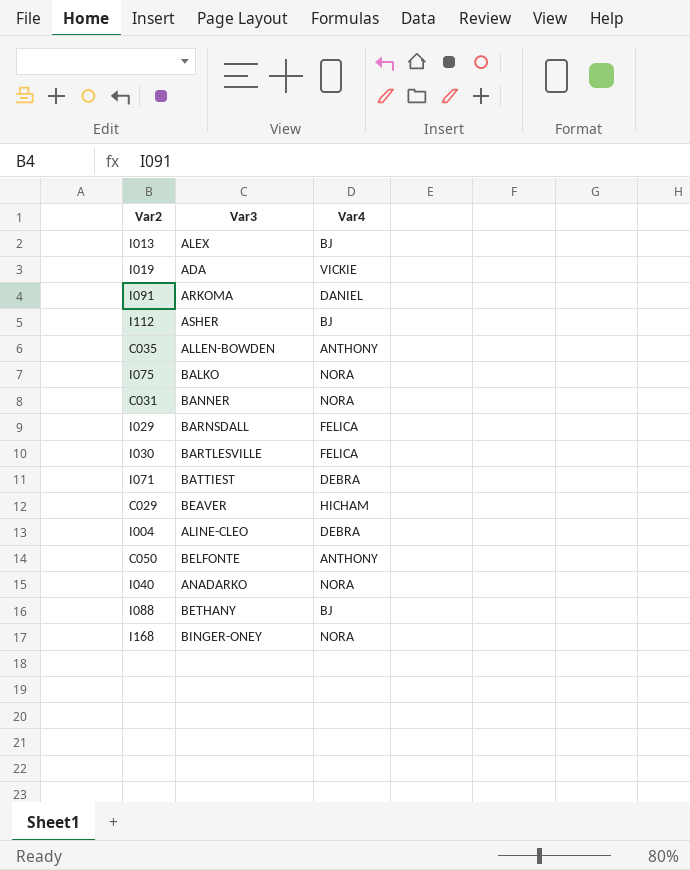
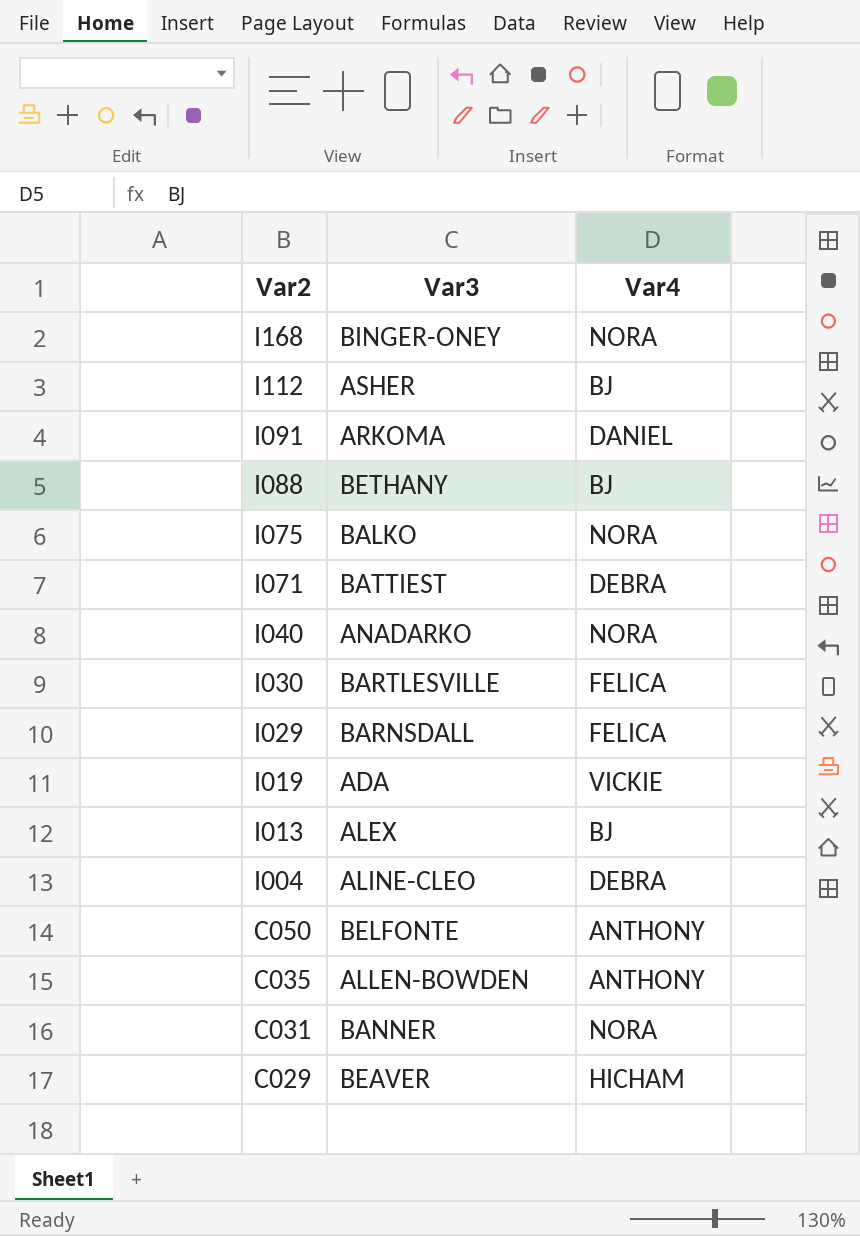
row order: none -> Var2 descending

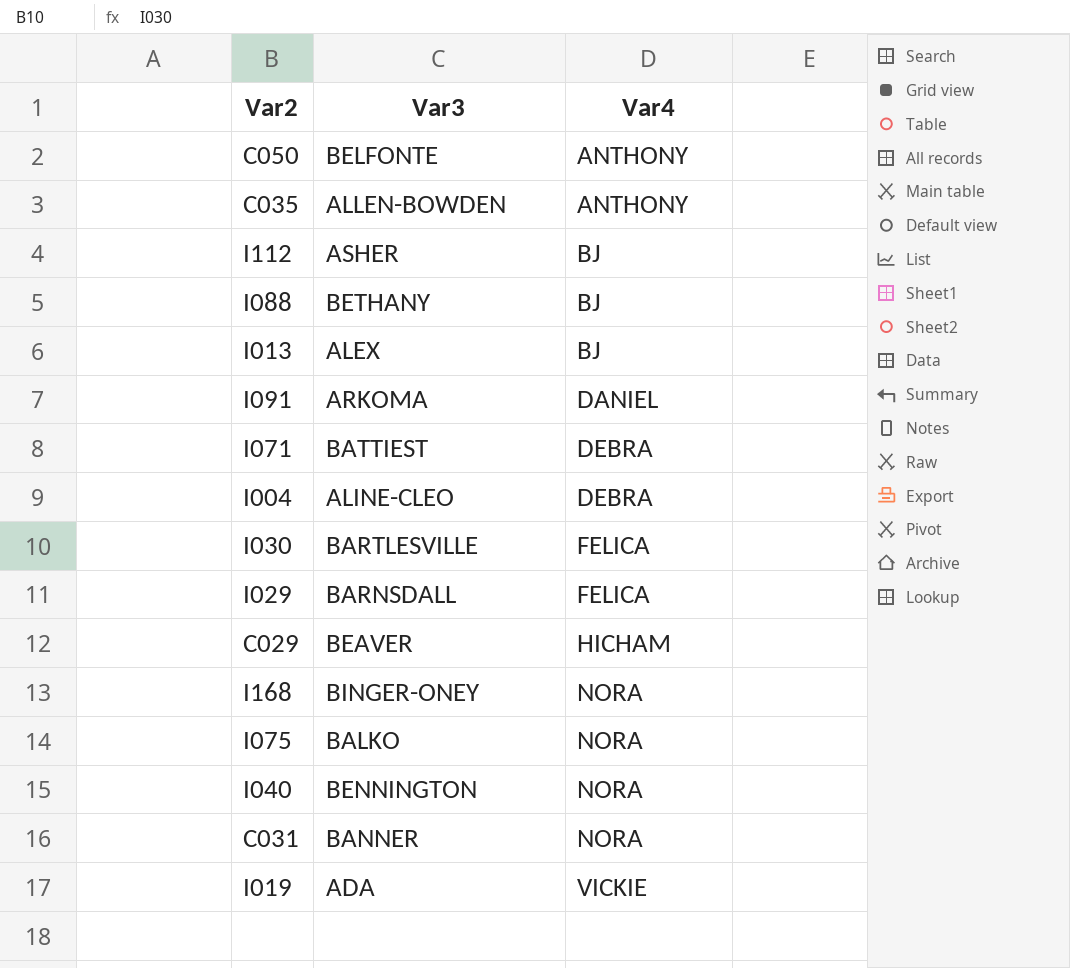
row order: Var2 descending -> Var4 ascending
I040 | Var3: ANADARKO -> BENNINGTON

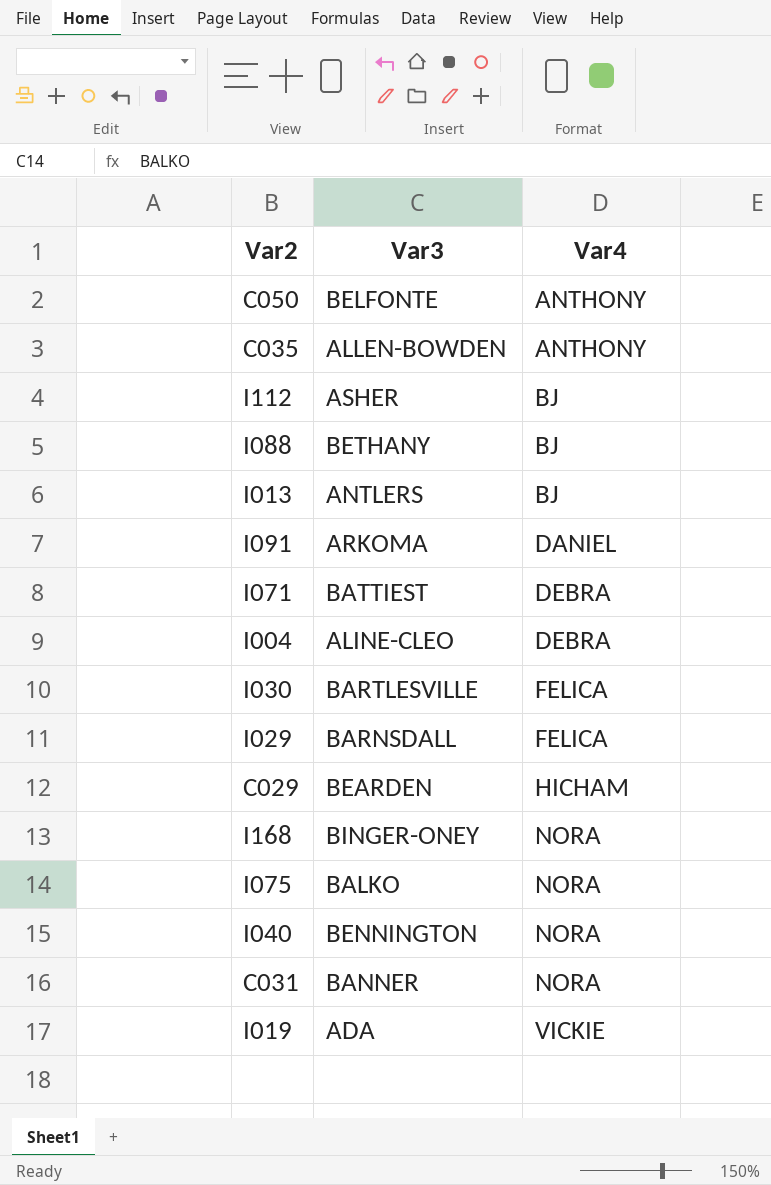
I013 | Var3: ALEX -> ANTLERS
C029 | Var3: BEAVER -> BEARDEN

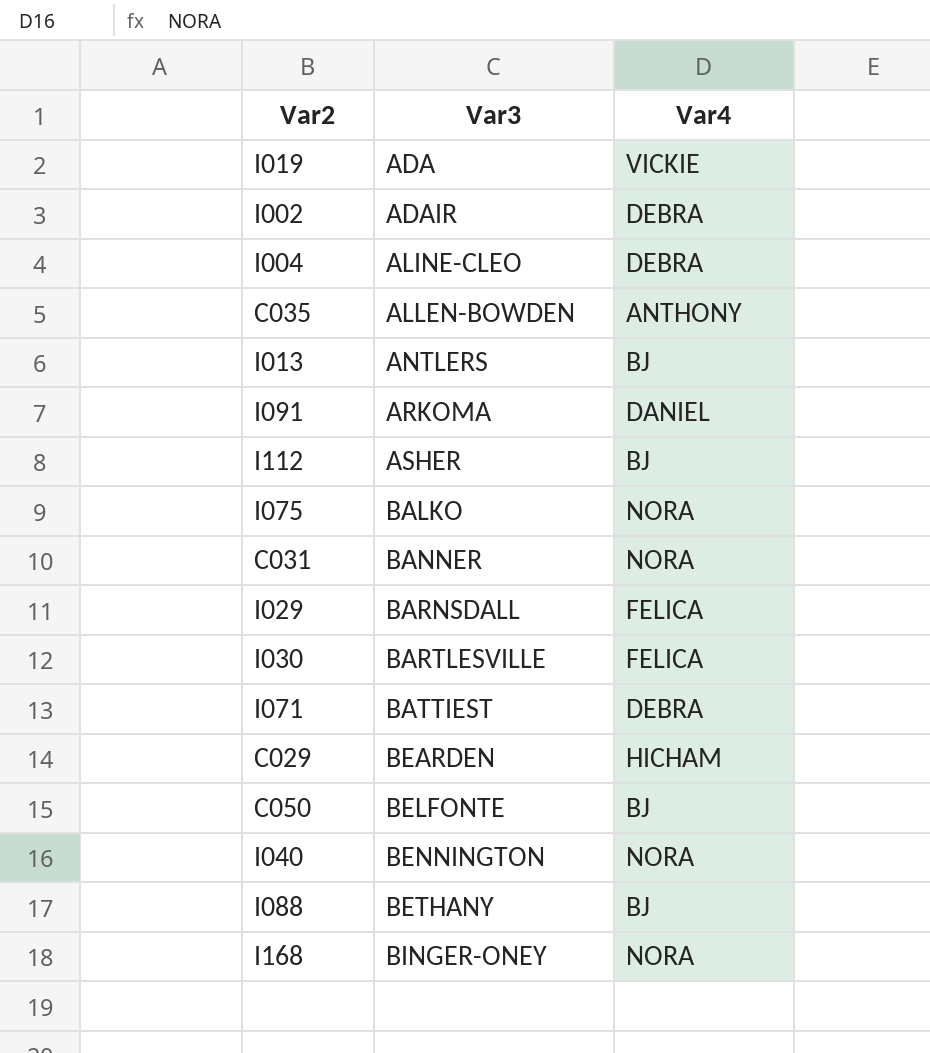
row order: Var4 ascending -> Var3 ascending
row I002: none -> ADAIR | DEBRA
C050 | Var4: ANTHONY -> BJ

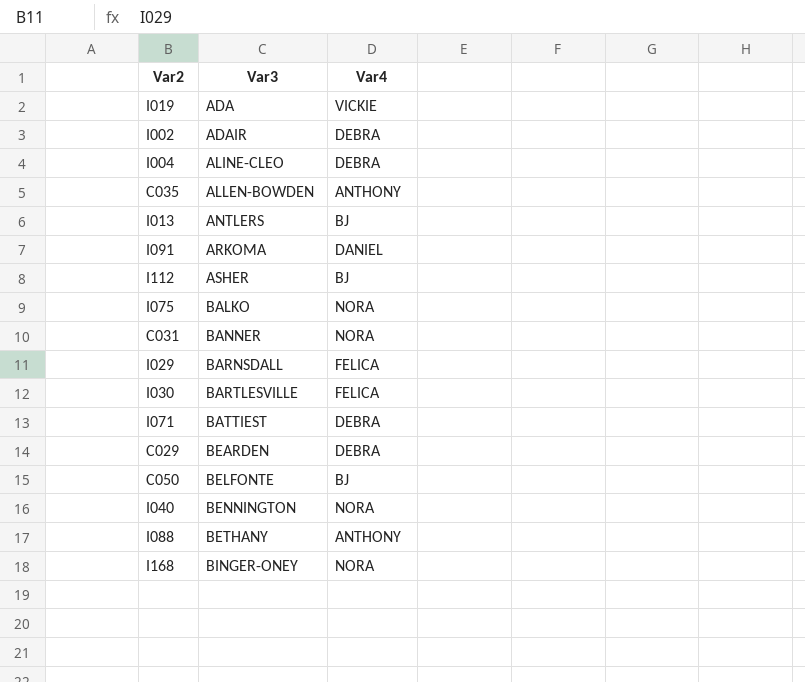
C029 | Var4: HICHAM -> DEBRA
I088 | Var4: BJ -> ANTHONY

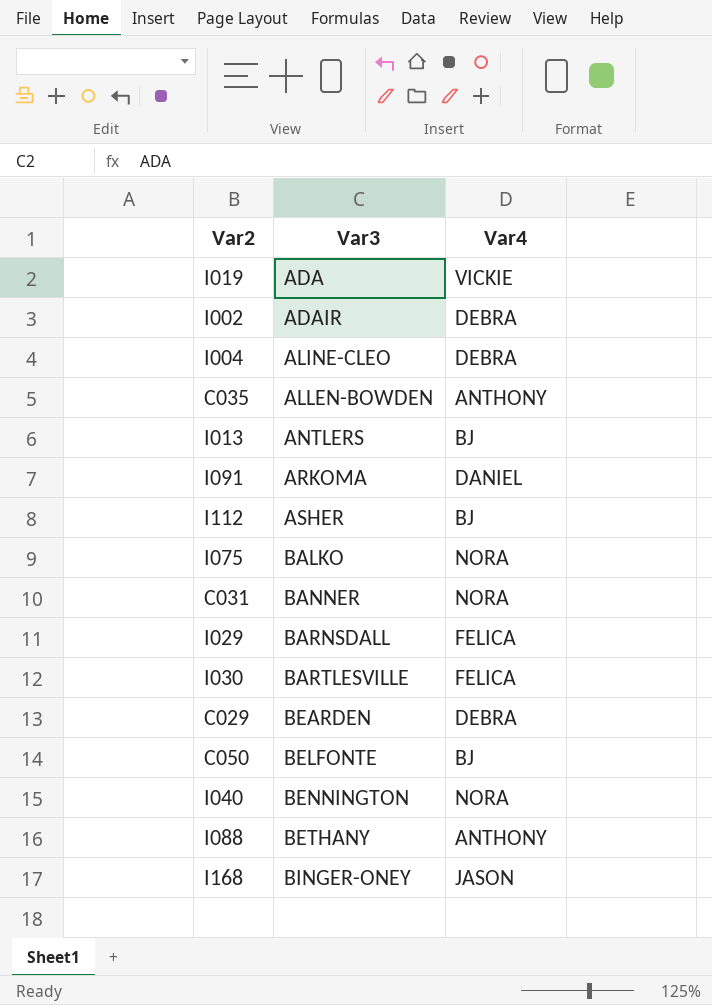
row I071: BATTIEST | DEBRA -> none
I168 | Var4: NORA -> JASON

